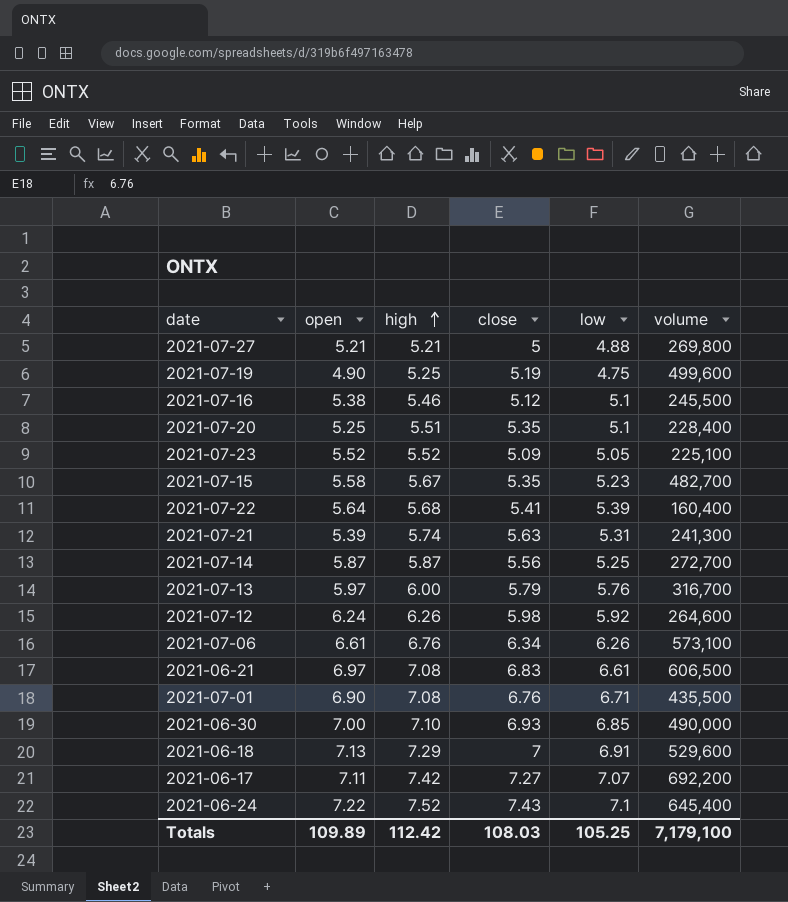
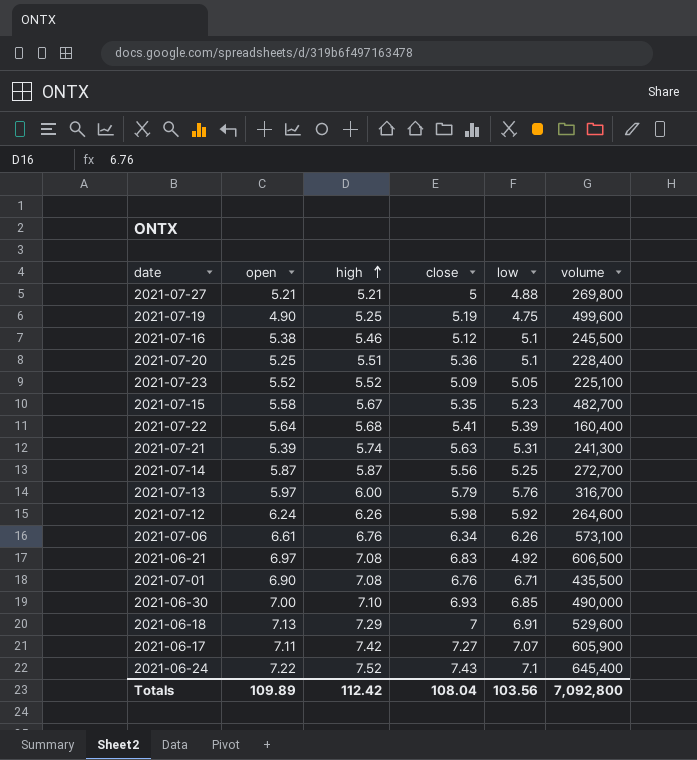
2021-07-20 | close: 5.35 -> 5.36
2021-06-21 | low: 6.61 -> 4.92
2021-06-17 | volume: 692,200 -> 605,900
Totals | close: 108.03 -> 108.04
Totals | low: 105.25 -> 103.56
Totals | volume: 7,179,100 -> 7,092,800

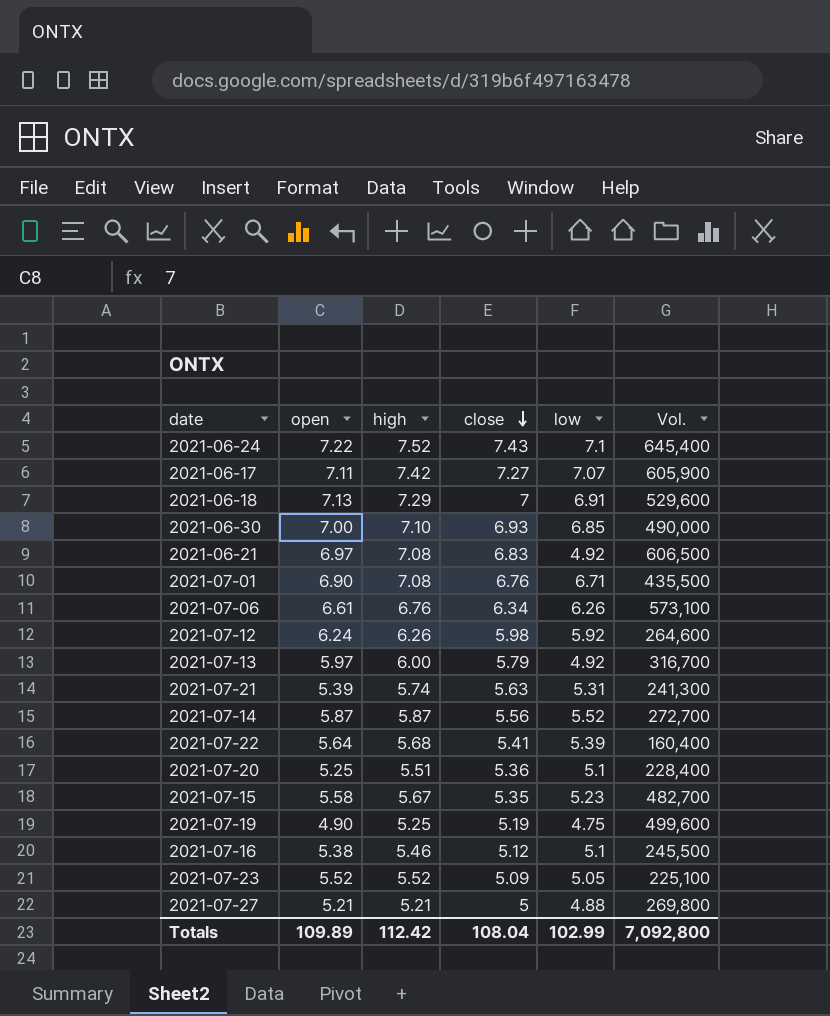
row order: high ascending -> close descending
column name: volume -> Vol.
2021-07-13 | low: 5.76 -> 4.92
2021-07-14 | low: 5.25 -> 5.52
Totals | low: 103.56 -> 102.99

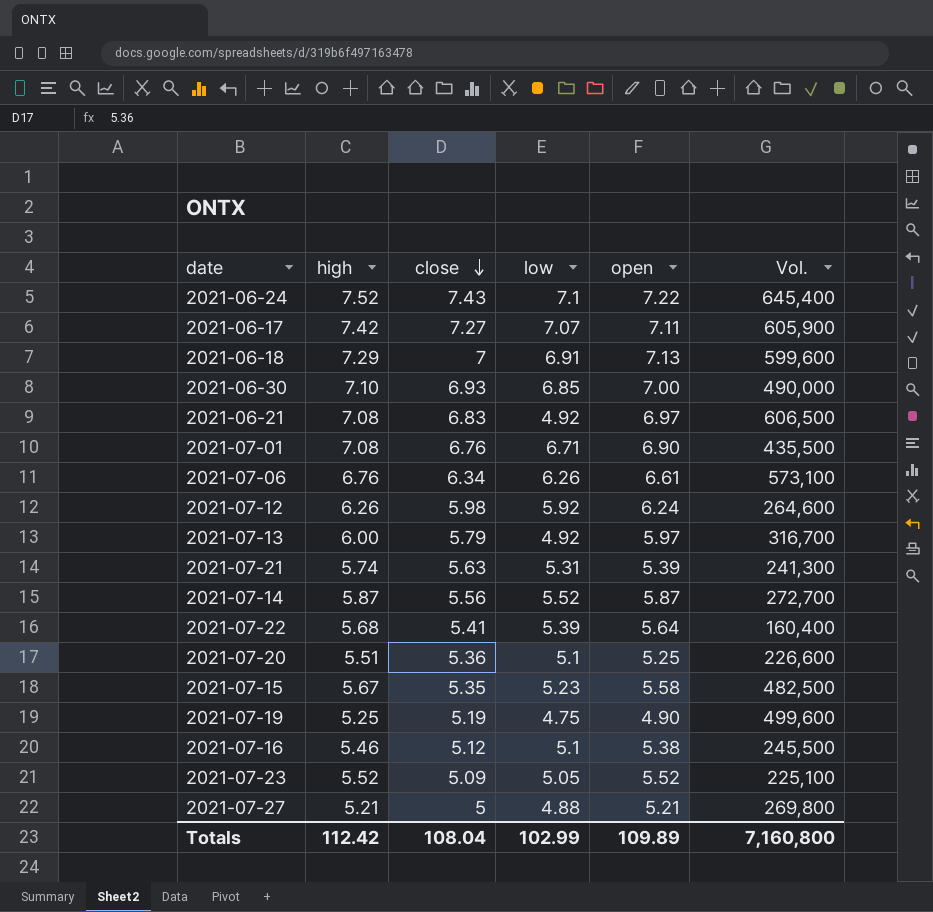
column open | position: 2 -> 5
2021-06-18 | Vol.: 529,600 -> 599,600
2021-07-20 | Vol.: 228,400 -> 226,600
2021-07-15 | Vol.: 482,700 -> 482,500
Totals | Vol.: 7,092,800 -> 7,160,800

